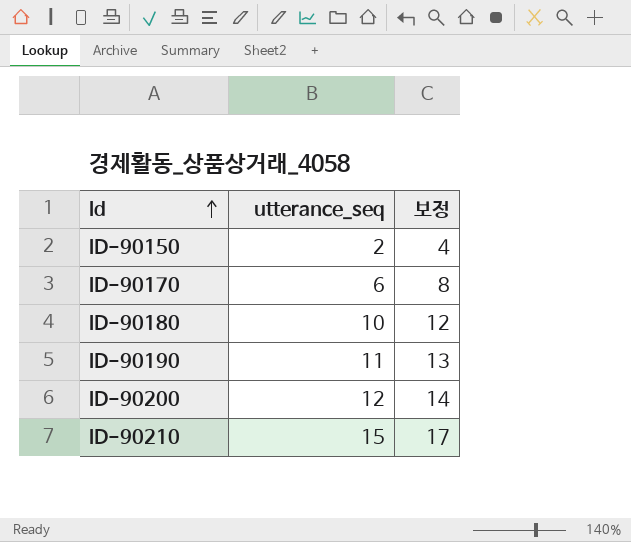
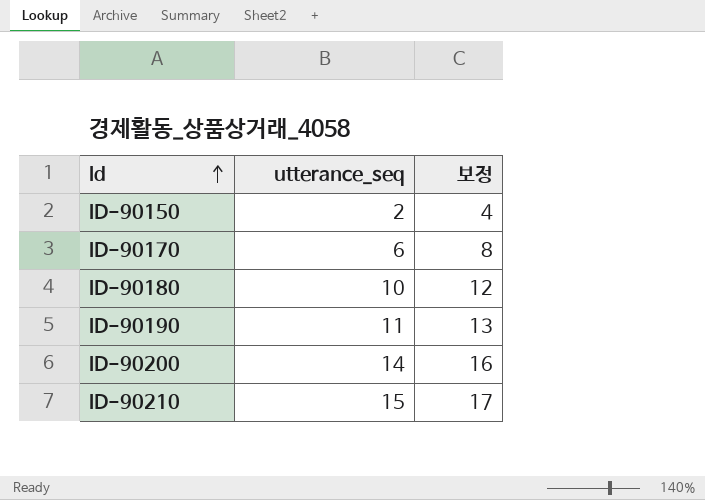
ID-90200 | utterance_seq: 12 -> 14
ID-90200 | 보정: 14 -> 16

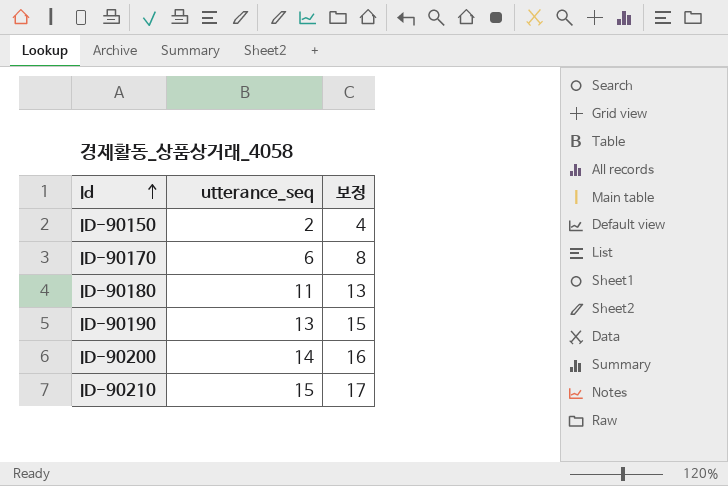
ID-90180 | utterance_seq: 10 -> 11
ID-90180 | 보정: 12 -> 13
ID-90190 | utterance_seq: 11 -> 13
ID-90190 | 보정: 13 -> 15

